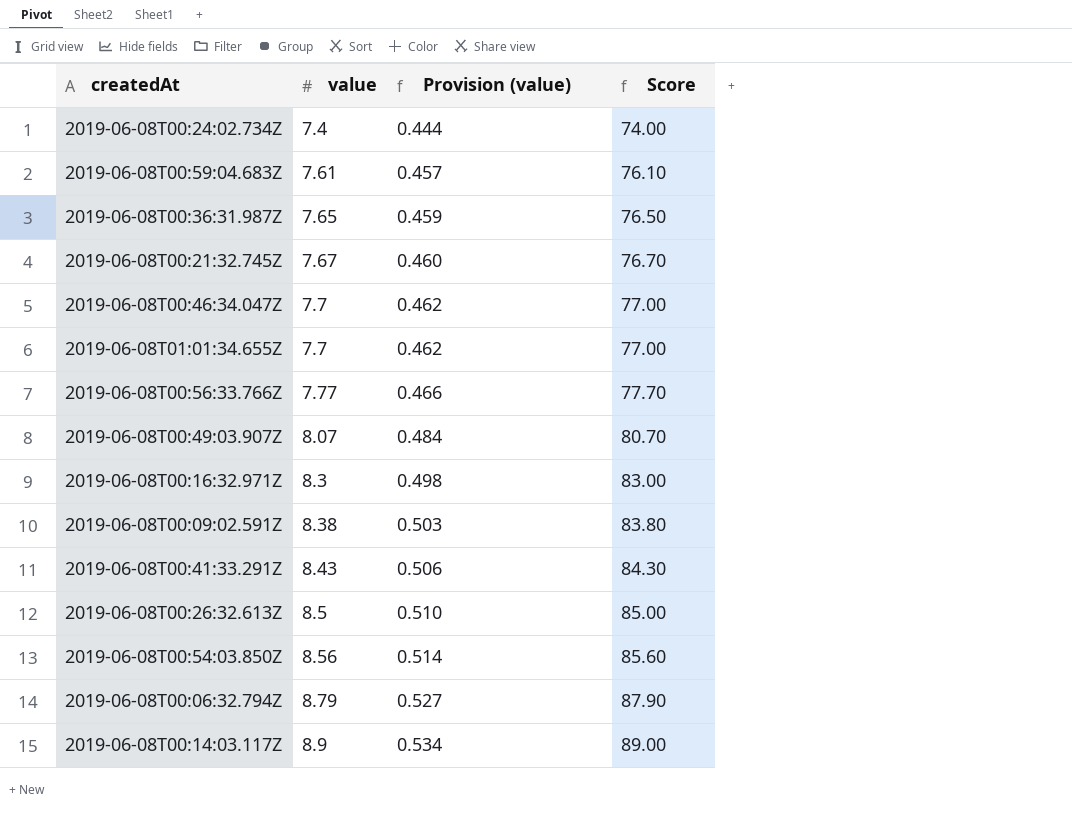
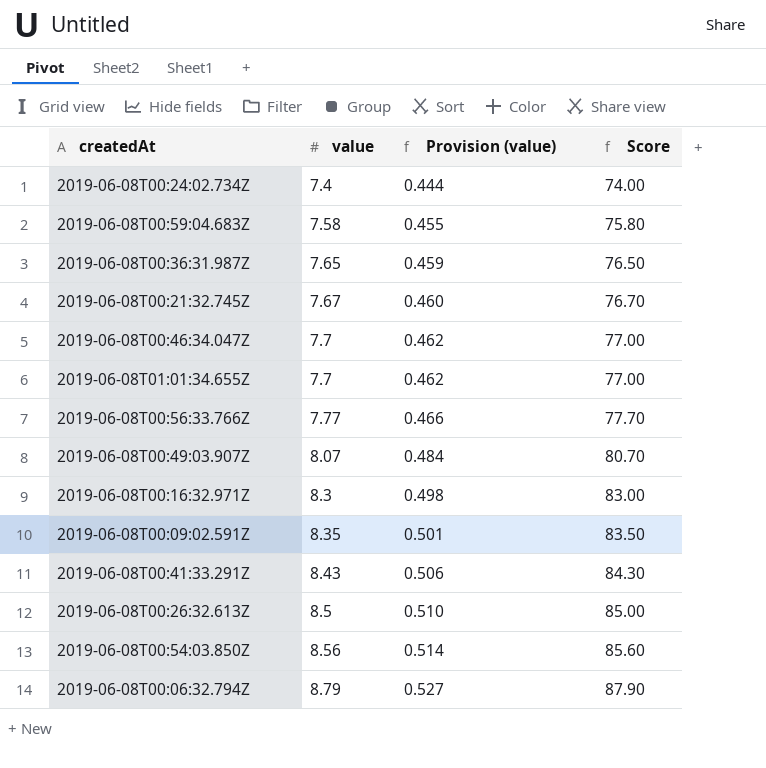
row 2019-06-08T00:14:03.117Z: 8.9 | 0.534 | 89.00 -> none
2019-06-08T00:59:04.683Z | value: 7.61 -> 7.58
2019-06-08T00:59:04.683Z | Provision (value): 0.457 -> 0.455
2019-06-08T00:59:04.683Z | Score: 76.10 -> 75.80
2019-06-08T00:09:02.591Z | value: 8.38 -> 8.35
2019-06-08T00:09:02.591Z | Provision (value): 0.503 -> 0.501
2019-06-08T00:09:02.591Z | Score: 83.80 -> 83.50

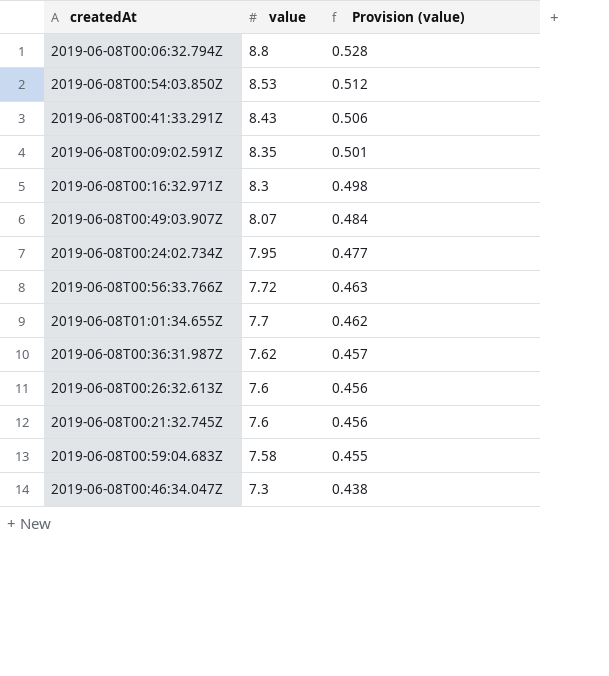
row order: value ascending -> value descending
column Score | formula: [value] * 10 -> none
2019-06-08T00:06:32.794Z | value: 8.79 -> 8.8
2019-06-08T00:06:32.794Z | Provision (value): 0.527 -> 0.528
2019-06-08T00:54:03.850Z | value: 8.56 -> 8.53
2019-06-08T00:54:03.850Z | Provision (value): 0.514 -> 0.512
2019-06-08T00:24:02.734Z | value: 7.4 -> 7.95
2019-06-08T00:24:02.734Z | Provision (value): 0.444 -> 0.477
2019-06-08T00:56:33.766Z | value: 7.77 -> 7.72
2019-06-08T00:56:33.766Z | Provision (value): 0.466 -> 0.463
2019-06-08T00:36:31.987Z | value: 7.65 -> 7.62
2019-06-08T00:36:31.987Z | Provision (value): 0.459 -> 0.457
2019-06-08T00:26:32.613Z | value: 8.5 -> 7.6
2019-06-08T00:26:32.613Z | Provision (value): 0.510 -> 0.456
2019-06-08T00:21:32.745Z | value: 7.67 -> 7.6
2019-06-08T00:21:32.745Z | Provision (value): 0.460 -> 0.456
2019-06-08T00:46:34.047Z | value: 7.7 -> 7.3
2019-06-08T00:46:34.047Z | Provision (value): 0.462 -> 0.438

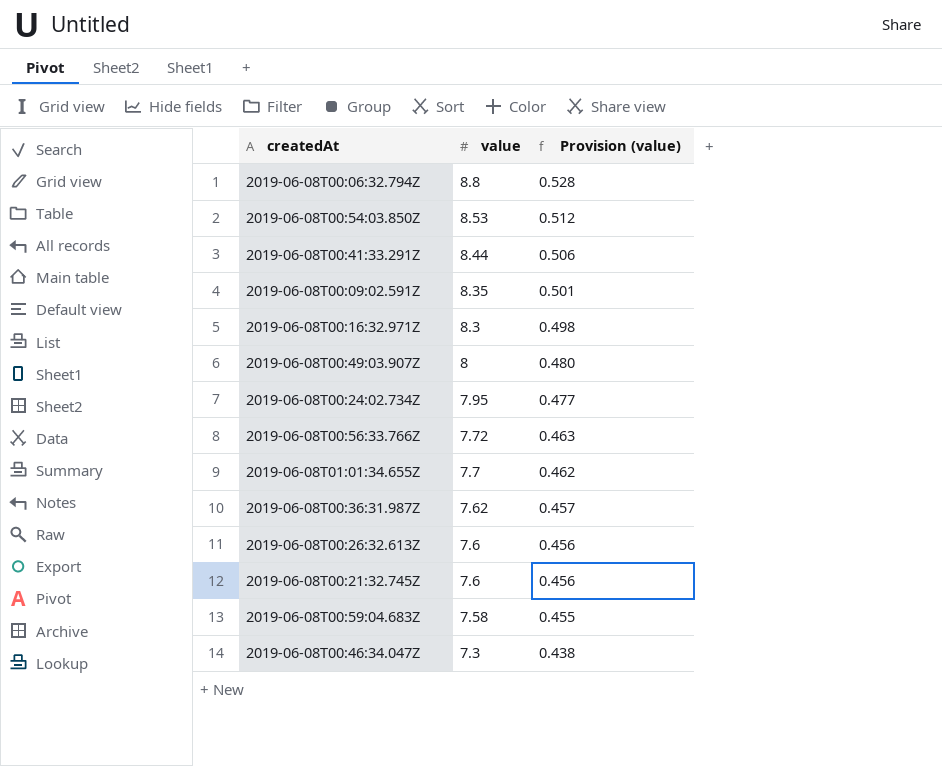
2019-06-08T00:41:33.291Z | value: 8.43 -> 8.44
2019-06-08T00:49:03.907Z | value: 8.07 -> 8
2019-06-08T00:49:03.907Z | Provision (value): 0.484 -> 0.480

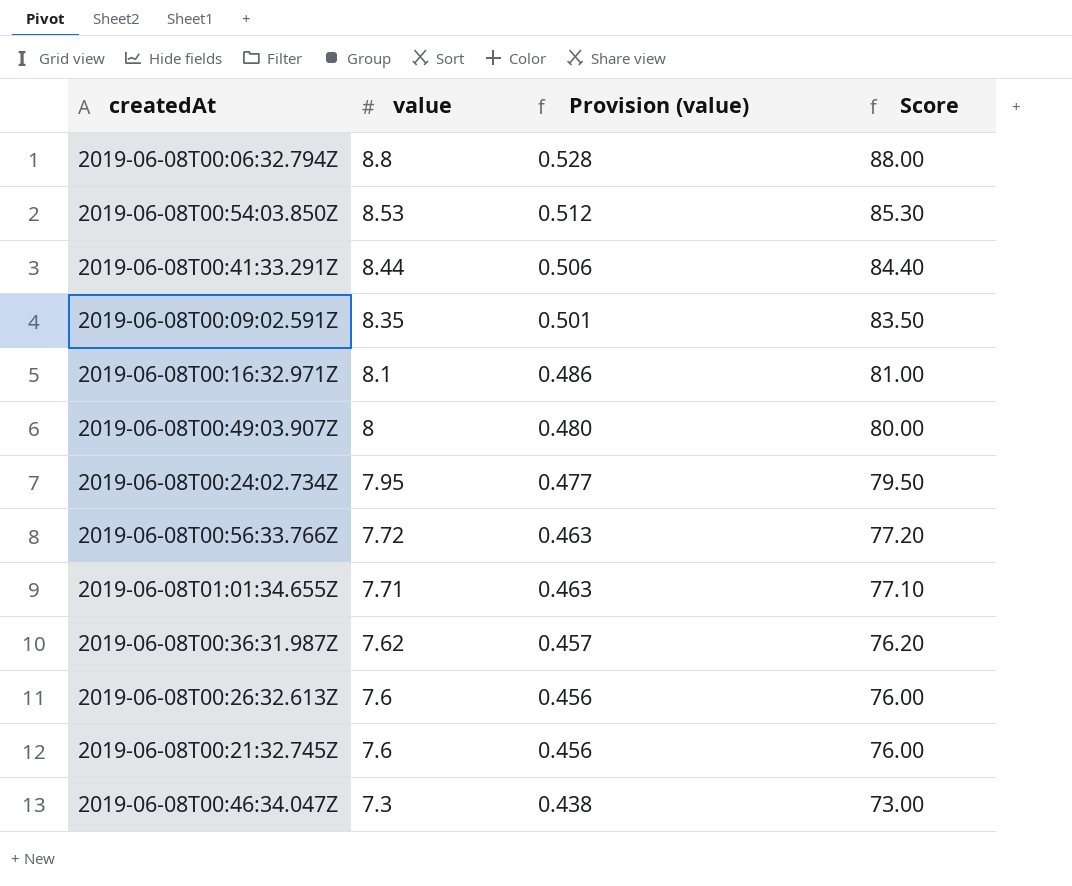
column Score | formula: none -> [value] * 10
row 2019-06-08T00:59:04.683Z: 7.58 | 0.455 -> none
2019-06-08T00:16:32.971Z | value: 8.3 -> 8.1
2019-06-08T00:16:32.971Z | Provision (value): 0.498 -> 0.486
2019-06-08T01:01:34.655Z | value: 7.7 -> 7.71
2019-06-08T01:01:34.655Z | Provision (value): 0.462 -> 0.463

